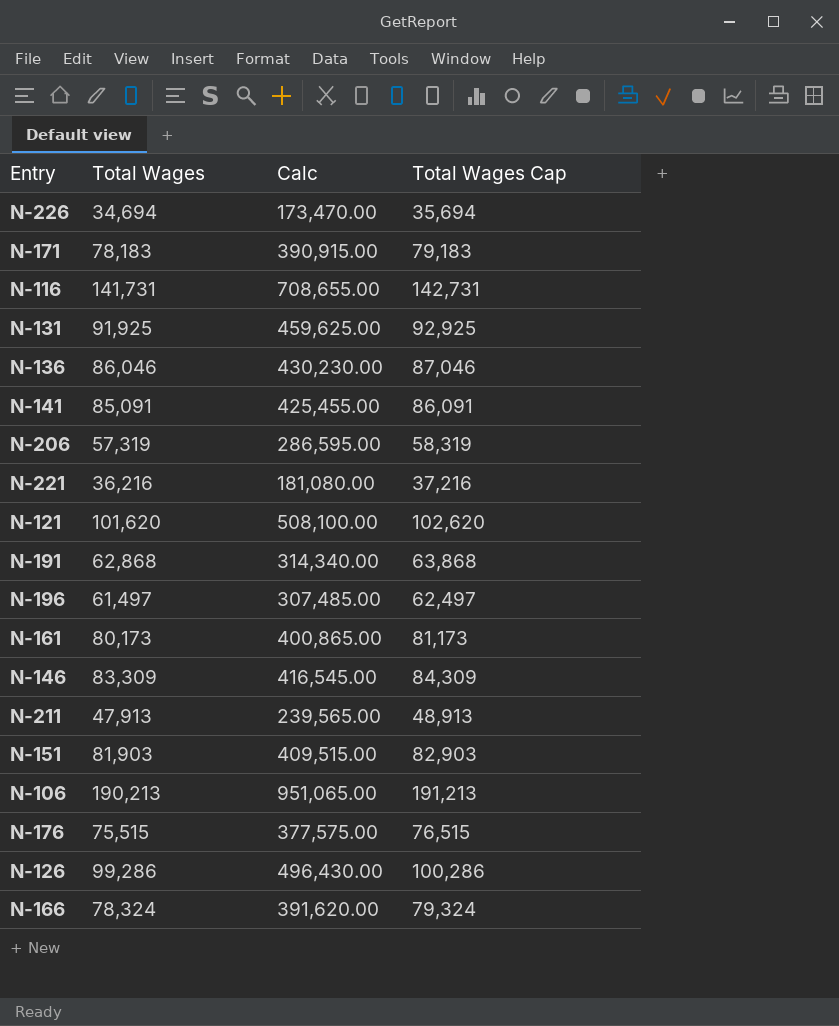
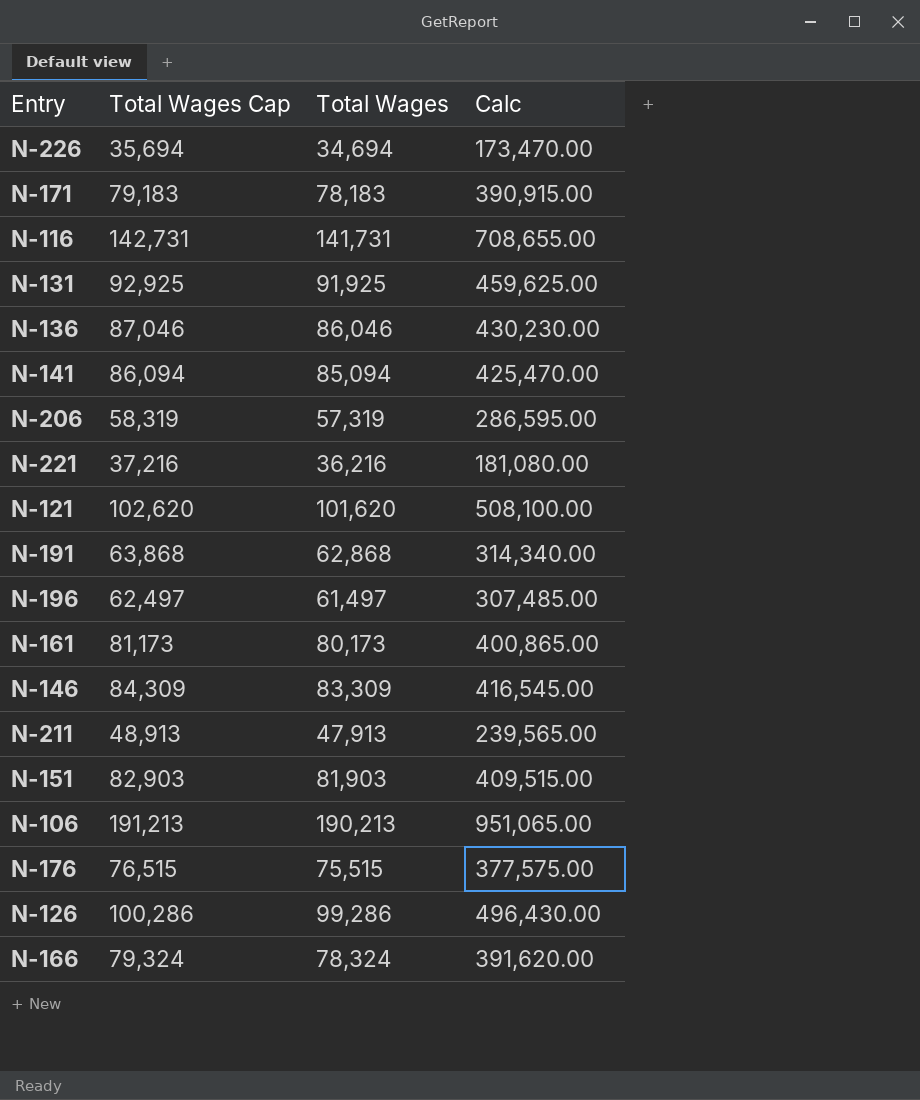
column Total Wages Cap | position: 4 -> 2
N-141 | Total Wages Cap: 86,091 -> 86,094
N-141 | Total Wages: 85,091 -> 85,094
N-141 | Calc: 425,455.00 -> 425,470.00

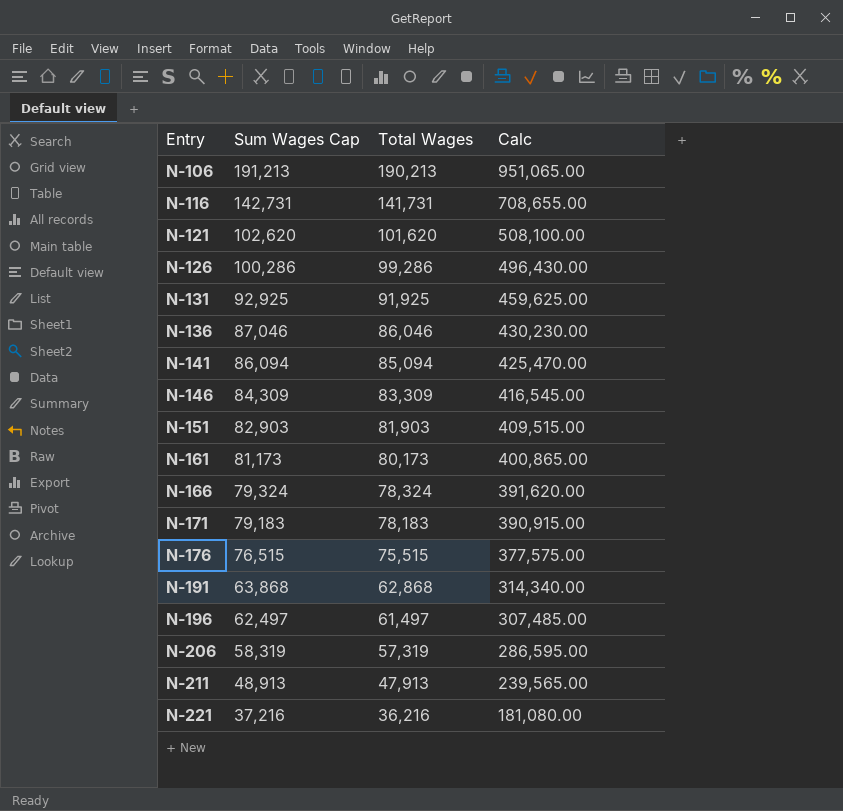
row order: none -> Entry ascending
column name: Total Wages Cap -> Sum Wages Cap
row N-226: 35,694 | 34,694 | 173,470.00 -> none

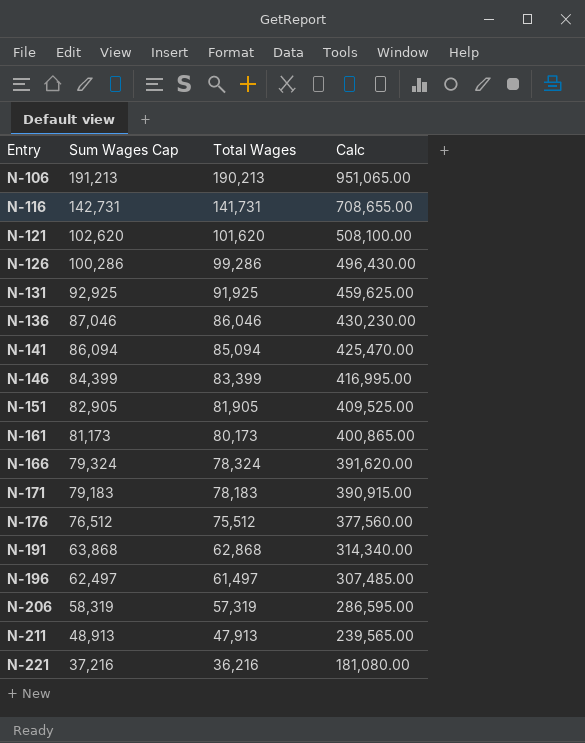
N-146 | Sum Wages Cap: 84,309 -> 84,399
N-146 | Total Wages: 83,309 -> 83,399
N-146 | Calc: 416,545.00 -> 416,995.00
N-151 | Sum Wages Cap: 82,903 -> 82,905
N-151 | Total Wages: 81,903 -> 81,905
N-151 | Calc: 409,515.00 -> 409,525.00
N-176 | Sum Wages Cap: 76,515 -> 76,512
N-176 | Total Wages: 75,515 -> 75,512
N-176 | Calc: 377,575.00 -> 377,560.00

